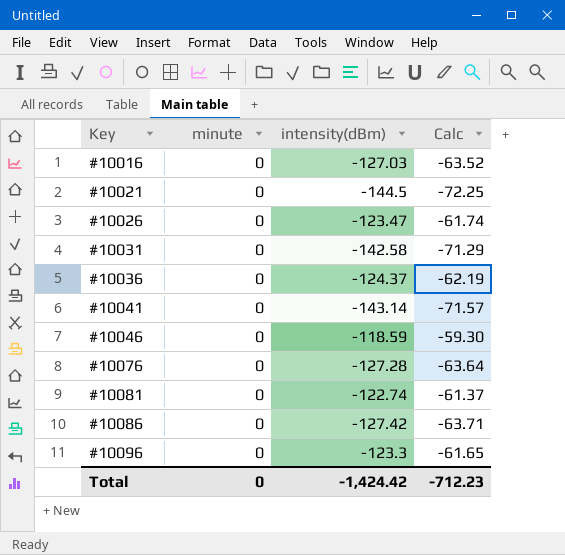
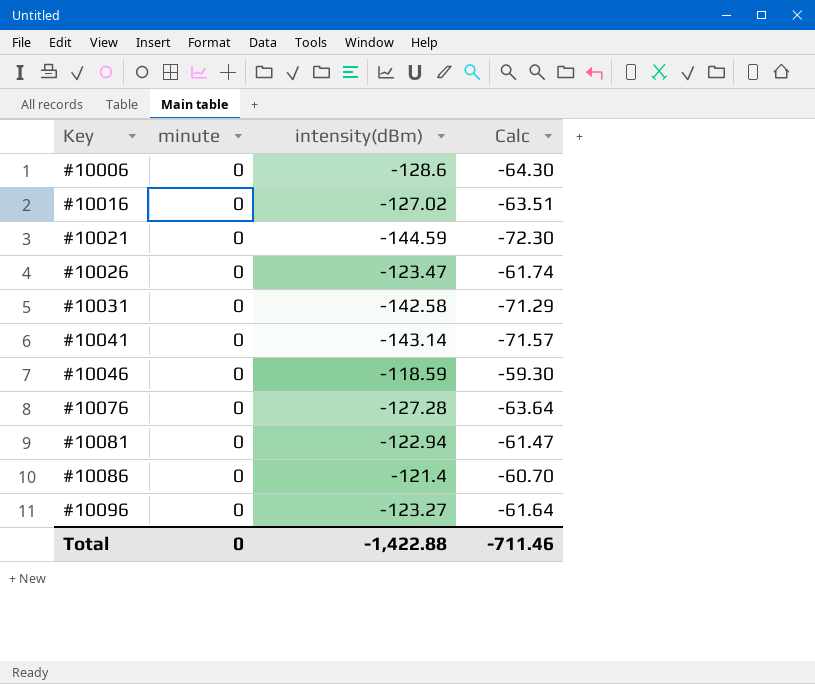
row #10036: 0 | -124.37 | -62.19 -> none
row #10006: none -> 0 | -128.6 | -64.30
#10016 | intensity(dBm): -127.03 -> -127.02
#10016 | Calc: -63.52 -> -63.51
#10021 | intensity(dBm): -144.5 -> -144.59
#10021 | Calc: -72.25 -> -72.30
#10081 | intensity(dBm): -122.74 -> -122.94
#10081 | Calc: -61.37 -> -61.47
#10086 | intensity(dBm): -127.42 -> -121.4
#10086 | Calc: -63.71 -> -60.70
#10096 | intensity(dBm): -123.3 -> -123.27
#10096 | Calc: -61.65 -> -61.64
Total | intensity(dBm): -1,424.42 -> -1,422.88
Total | Calc: -712.23 -> -711.46

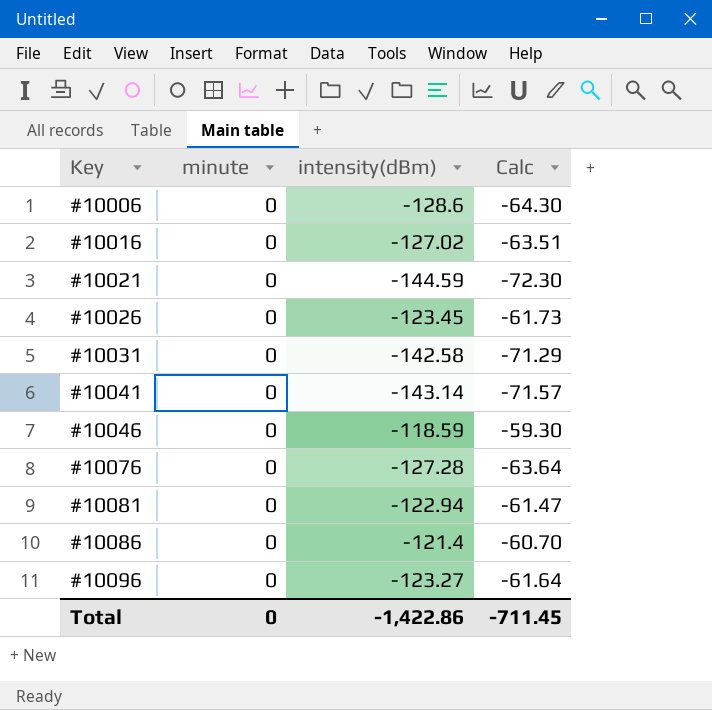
#10026 | intensity(dBm): -123.47 -> -123.45
#10026 | Calc: -61.74 -> -61.73
Total | intensity(dBm): -1,422.88 -> -1,422.86
Total | Calc: -711.46 -> -711.45

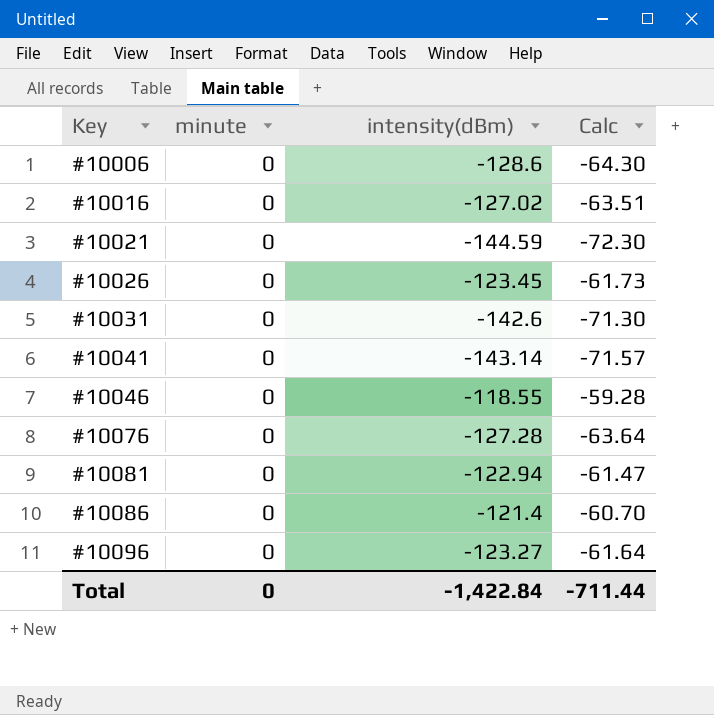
#10031 | intensity(dBm): -142.58 -> -142.6
#10031 | Calc: -71.29 -> -71.30
#10046 | intensity(dBm): -118.59 -> -118.55
#10046 | Calc: -59.30 -> -59.28
Total | intensity(dBm): -1,422.86 -> -1,422.84
Total | Calc: -711.45 -> -711.44

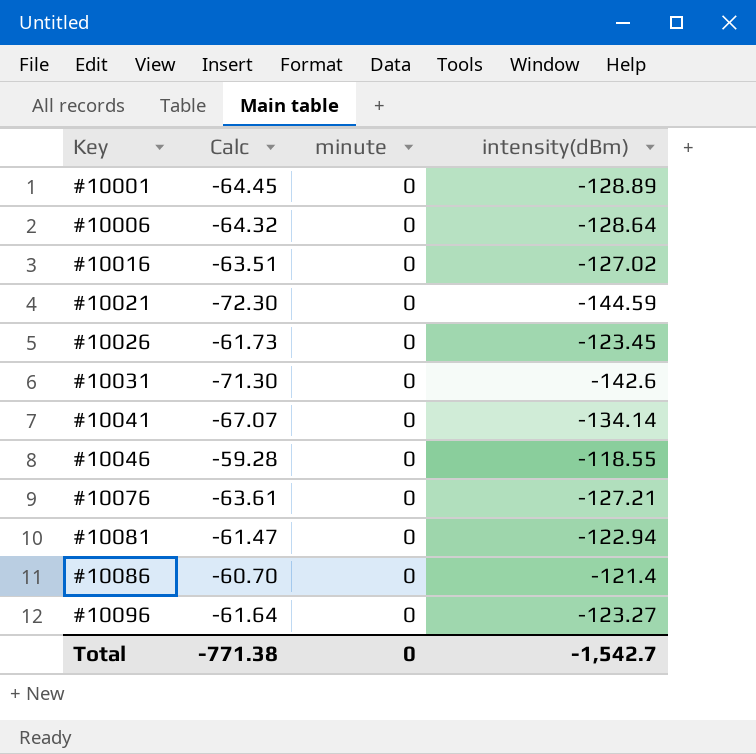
column Calc | position: 4 -> 2
row #10001: none -> -64.45 | 0 | -128.89
#10006 | Calc: -64.30 -> -64.32
#10006 | intensity(dBm): -128.6 -> -128.64
#10041 | Calc: -71.57 -> -67.07
#10041 | intensity(dBm): -143.14 -> -134.14
#10076 | Calc: -63.64 -> -63.61
#10076 | intensity(dBm): -127.28 -> -127.21
Total | Calc: -711.44 -> -771.38
Total | intensity(dBm): -1,422.84 -> -1,542.7

